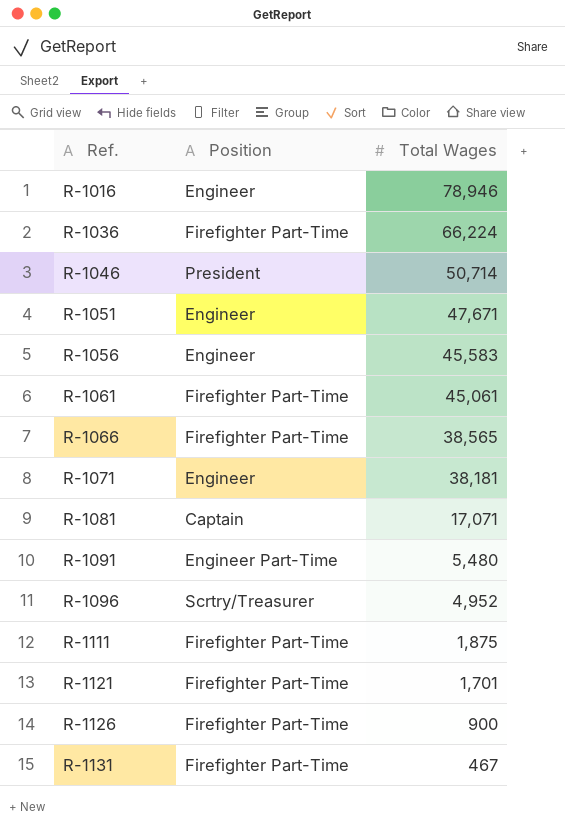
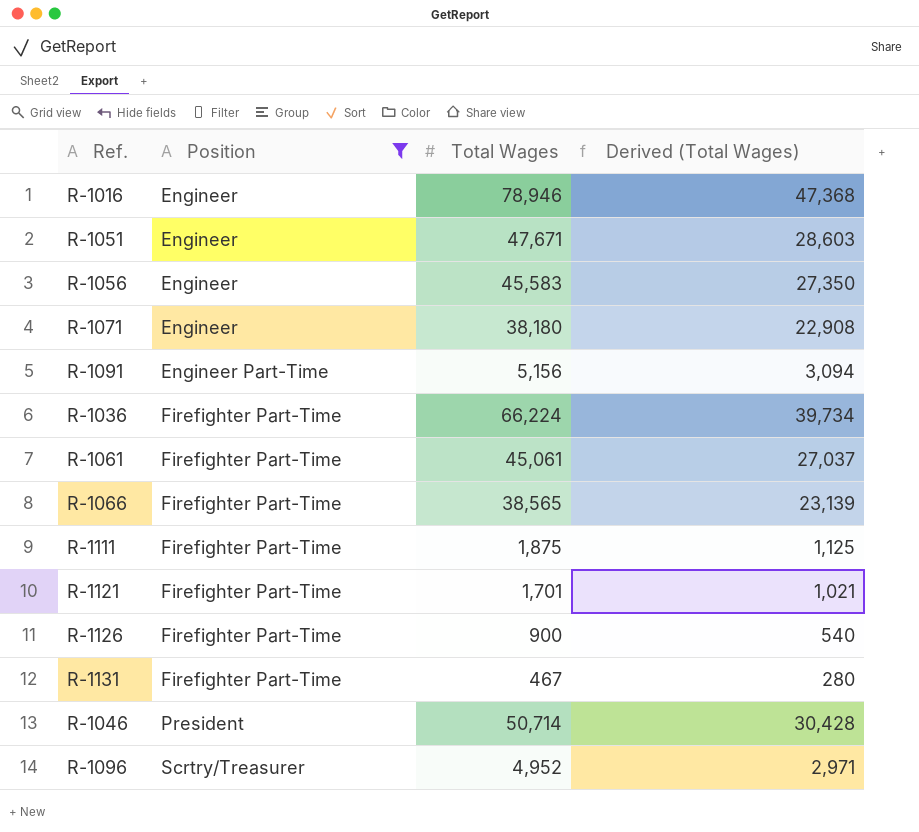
filter: none -> Position != Captain
row order: Ref. ascending -> Position ascending
column Derived (Total Wages) | formula: none -> [Total Wages] * 0.6
R-1071 | Total Wages: 38,181 -> 38,180
R-1091 | Total Wages: 5,480 -> 5,156

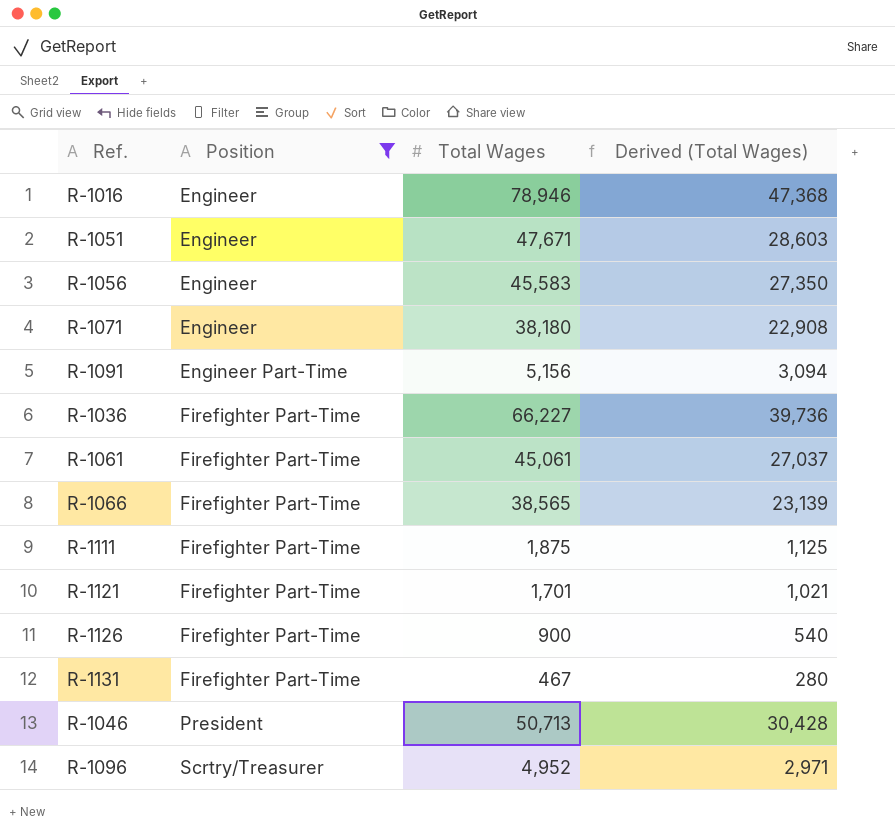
R-1036 | Total Wages: 66,224 -> 66,227
R-1036 | Derived (Total Wages): 39,734 -> 39,736
R-1046 | Total Wages: 50,714 -> 50,713

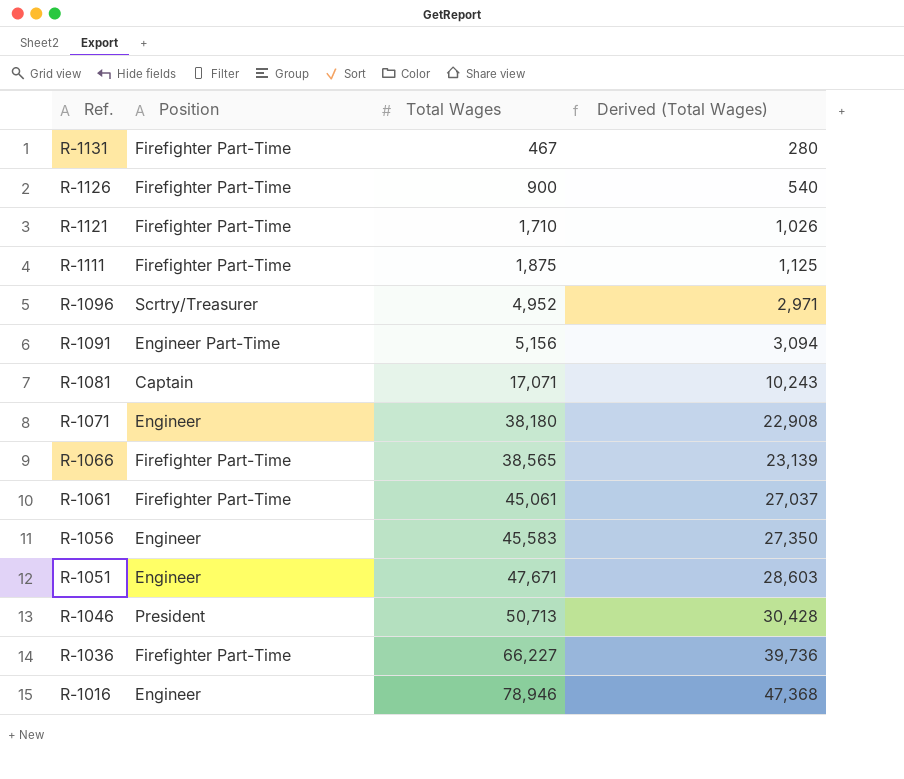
filter: Position != Captain -> none
row order: Position ascending -> Ref. descending
R-1121 | Total Wages: 1,701 -> 1,710
R-1121 | Derived (Total Wages): 1,021 -> 1,026

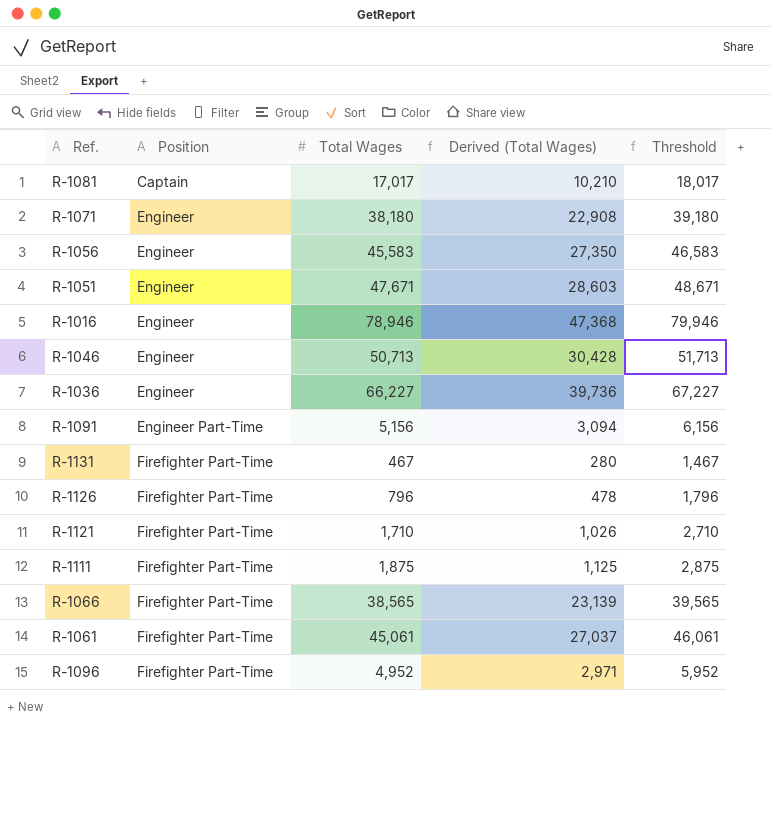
row order: Ref. descending -> Position ascending
column Threshold | formula: none -> [Total Wages] + 1000
R-1081 | Total Wages: 17,071 -> 17,017
R-1081 | Derived (Total Wages): 10,243 -> 10,210
R-1046 | Position: President -> Engineer
R-1036 | Position: Firefighter Part-Time -> Engineer
R-1126 | Total Wages: 900 -> 796
R-1126 | Derived (Total Wages): 540 -> 478
R-1096 | Position: Scrtry/Treasurer -> Firefighter Part-Time

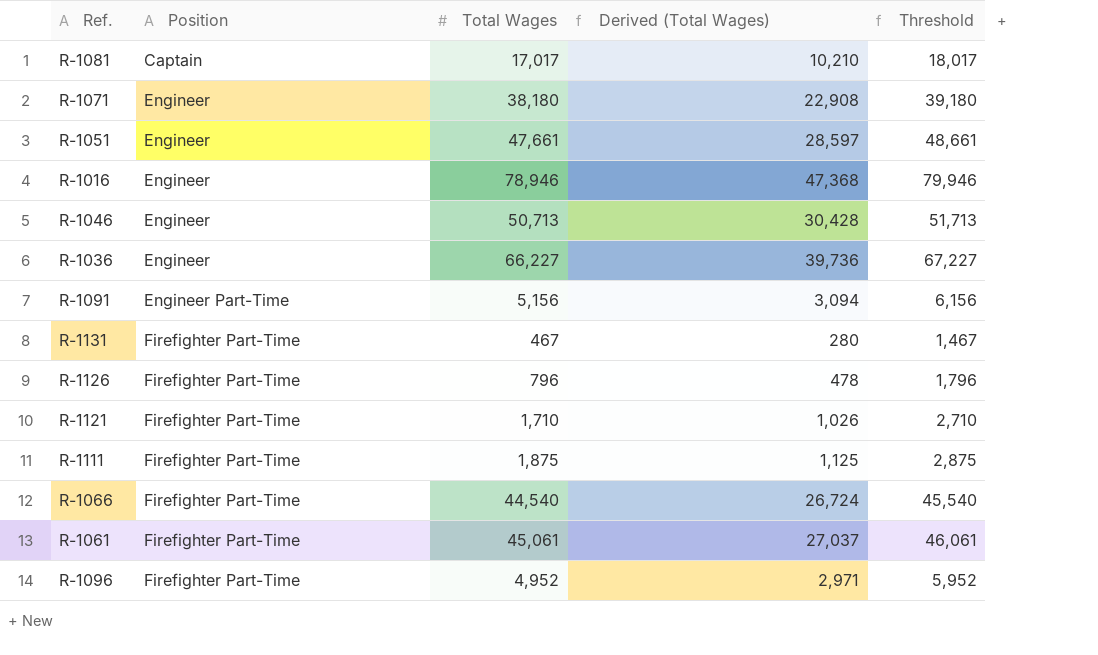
row R-1056: Engineer | 45,583 | 27,350 | 46,583 -> none
R-1051 | Total Wages: 47,671 -> 47,661
R-1051 | Derived (Total Wages): 28,603 -> 28,597
R-1051 | Threshold: 48,671 -> 48,661
R-1066 | Total Wages: 38,565 -> 44,540
R-1066 | Derived (Total Wages): 23,139 -> 26,724
R-1066 | Threshold: 39,565 -> 45,540

